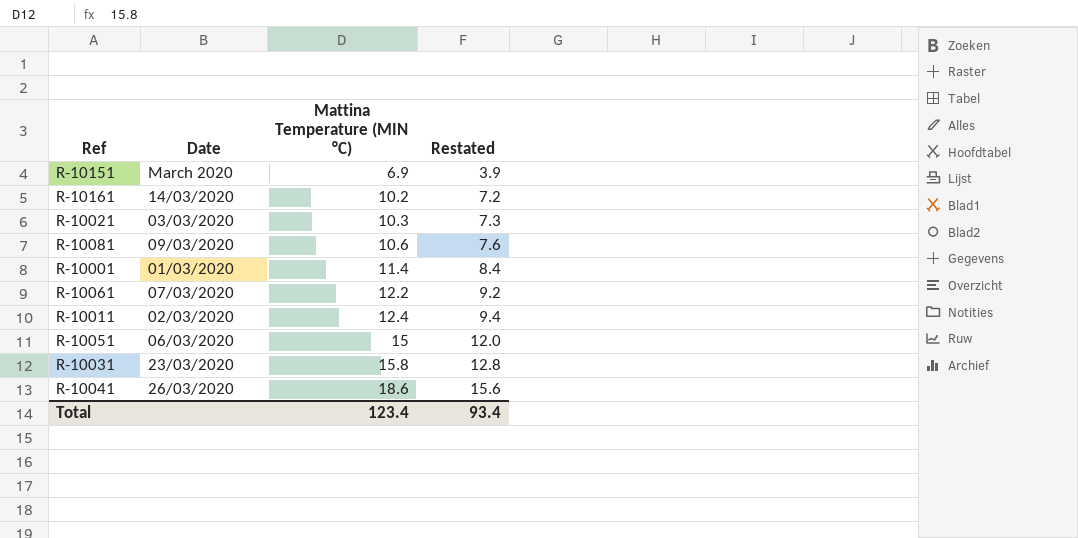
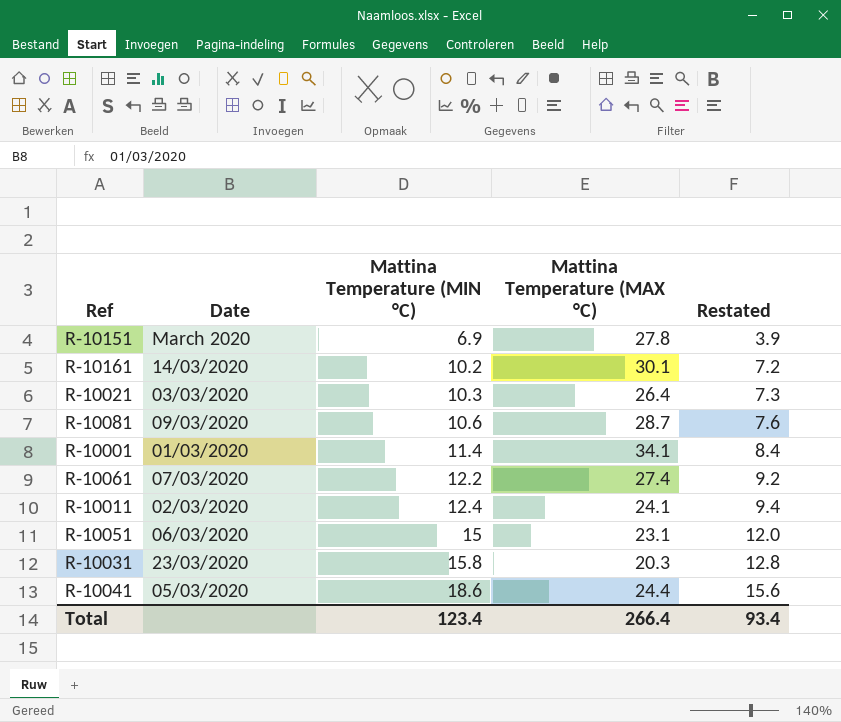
column Mattina Temperature (MAX °C) | position: none -> 4
R-10041 | Date: 26/03/2020 -> 05/03/2020

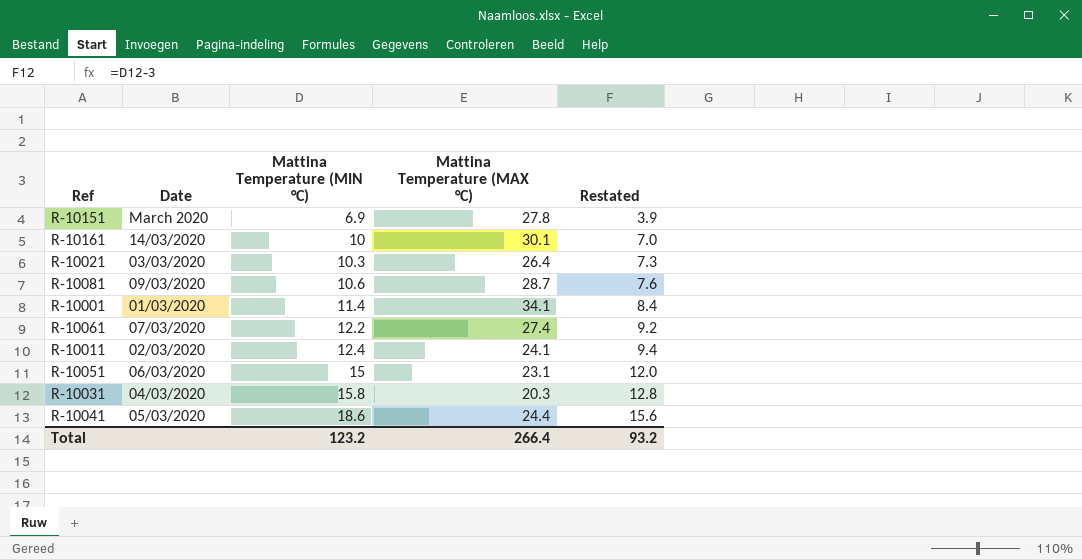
R-10161 | Mattina Temperature (MIN °C): 10.2 -> 10
R-10161 | Restated: 7.2 -> 7.0
R-10031 | Date: 23/03/2020 -> 04/03/2020
Total | Mattina Temperature (MIN °C): 123.4 -> 123.2
Total | Restated: 93.4 -> 93.2

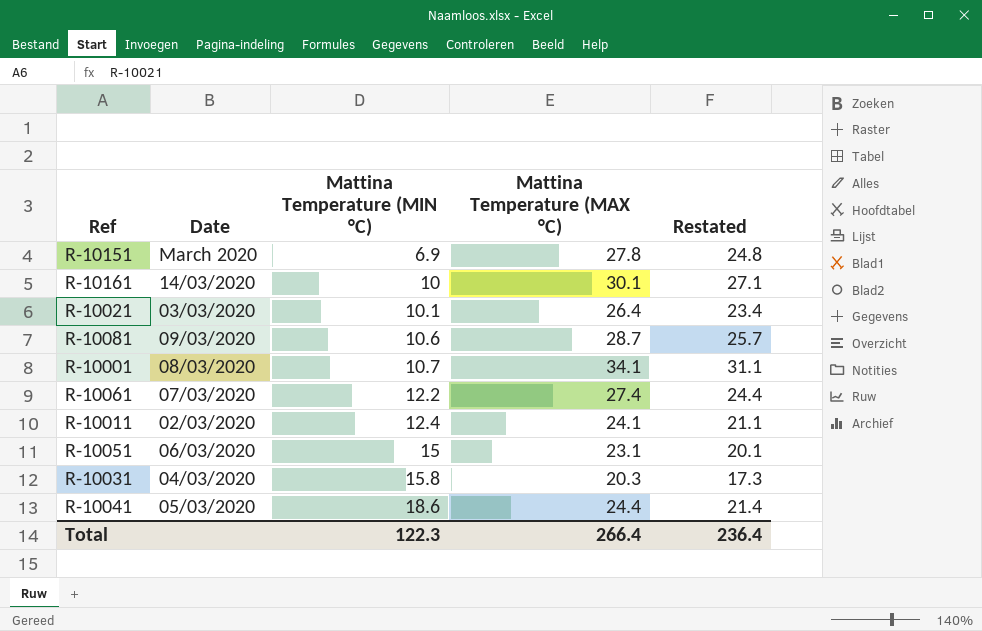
column Restated | formula: [Mattina Temperature (MIN °C)] - 3 -> [Mattina Temperature (MAX °C)] - 3
R-10021 | Mattina Temperature (MIN °C): 10.3 -> 10.1
R-10001 | Date: 01/03/2020 -> 08/03/2020
R-10001 | Mattina Temperature (MIN °C): 11.4 -> 10.7
Total | Mattina Temperature (MIN °C): 123.2 -> 122.3
Total | Restated: 93.2 -> 236.4

